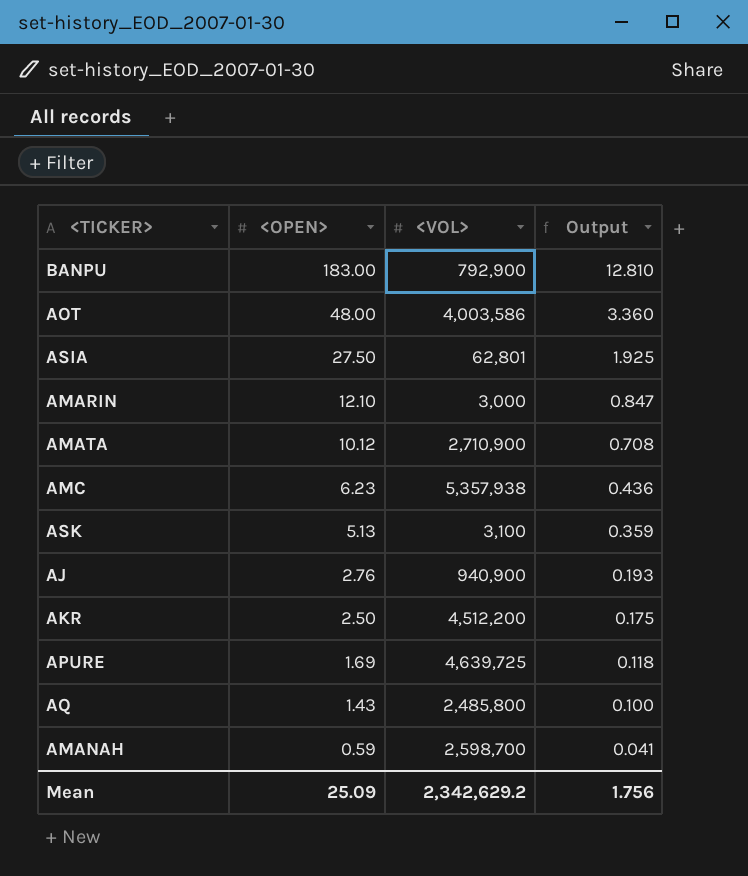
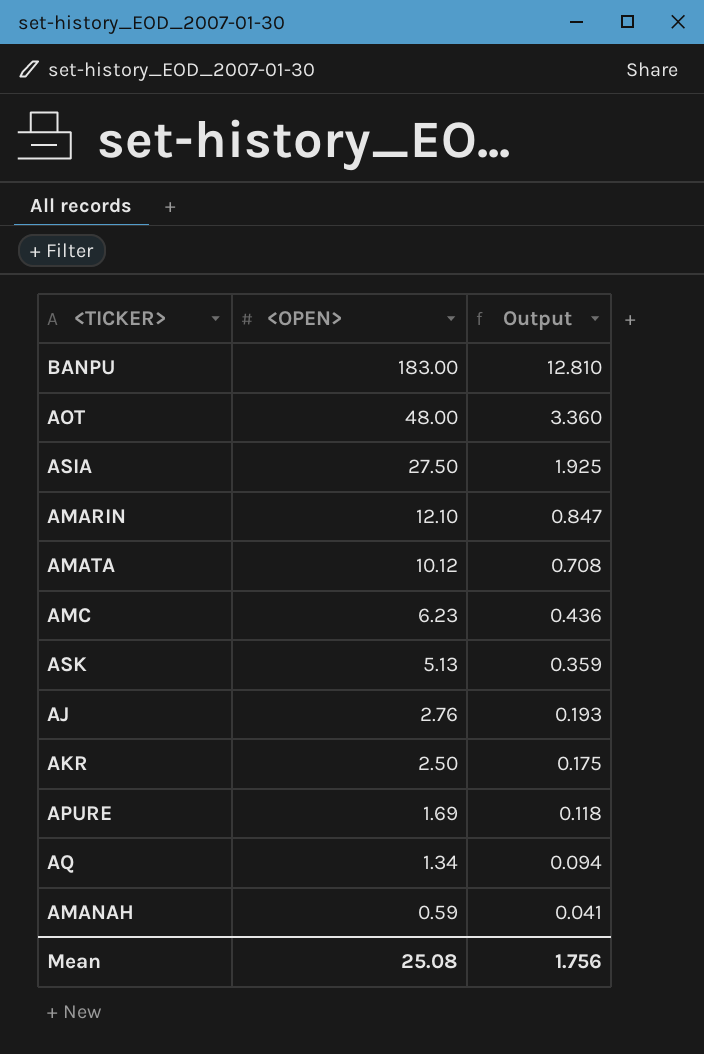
column <VOL> | position: 3 -> none
AQ | <OPEN>: 1.43 -> 1.34
AQ | Output: 0.100 -> 0.094
Mean | <OPEN>: 25.09 -> 25.08

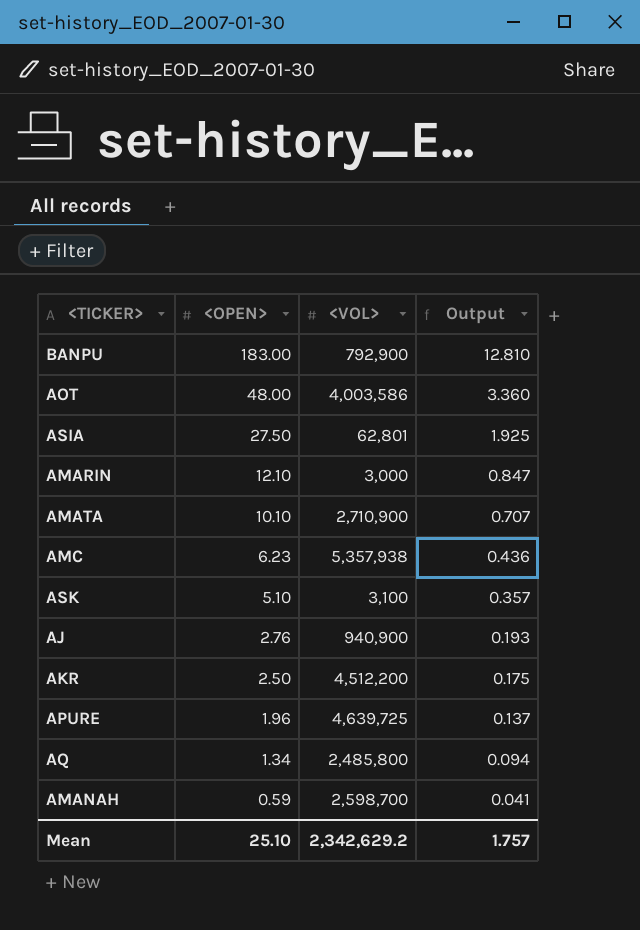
column <VOL> | position: none -> 3
AMATA | <OPEN>: 10.12 -> 10.10
AMATA | Output: 0.708 -> 0.707
ASK | <OPEN>: 5.13 -> 5.10
ASK | Output: 0.359 -> 0.357
APURE | <OPEN>: 1.69 -> 1.96
APURE | Output: 0.118 -> 0.137
Mean | <OPEN>: 25.08 -> 25.10
Mean | Output: 1.756 -> 1.757

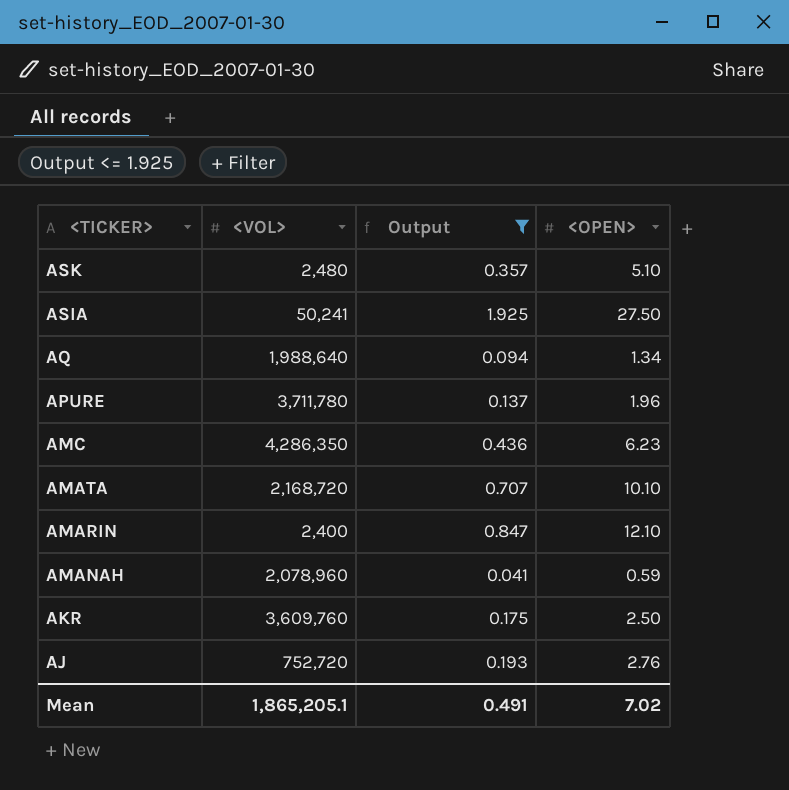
filter: none -> Output <= 1.925
row order: <OPEN> descending -> <TICKER> descending
column <OPEN> | position: 2 -> 4
ASK | <VOL>: 3,100 -> 2,480
ASIA | <VOL>: 62,801 -> 50,241
AQ | <VOL>: 2,485,800 -> 1,988,640
APURE | <VOL>: 4,639,725 -> 3,711,780
AMC | <VOL>: 5,357,938 -> 4,286,350
AMATA | <VOL>: 2,710,900 -> 2,168,720
AMARIN | <VOL>: 3,000 -> 2,400
AMANAH | <VOL>: 2,598,700 -> 2,078,960
AKR | <VOL>: 4,512,200 -> 3,609,760
AJ | <VOL>: 940,900 -> 752,720
Mean | <VOL>: 2,342,629.2 -> 1,865,205.1
Mean | Output: 1.757 -> 0.491
Mean | <OPEN>: 25.10 -> 7.02

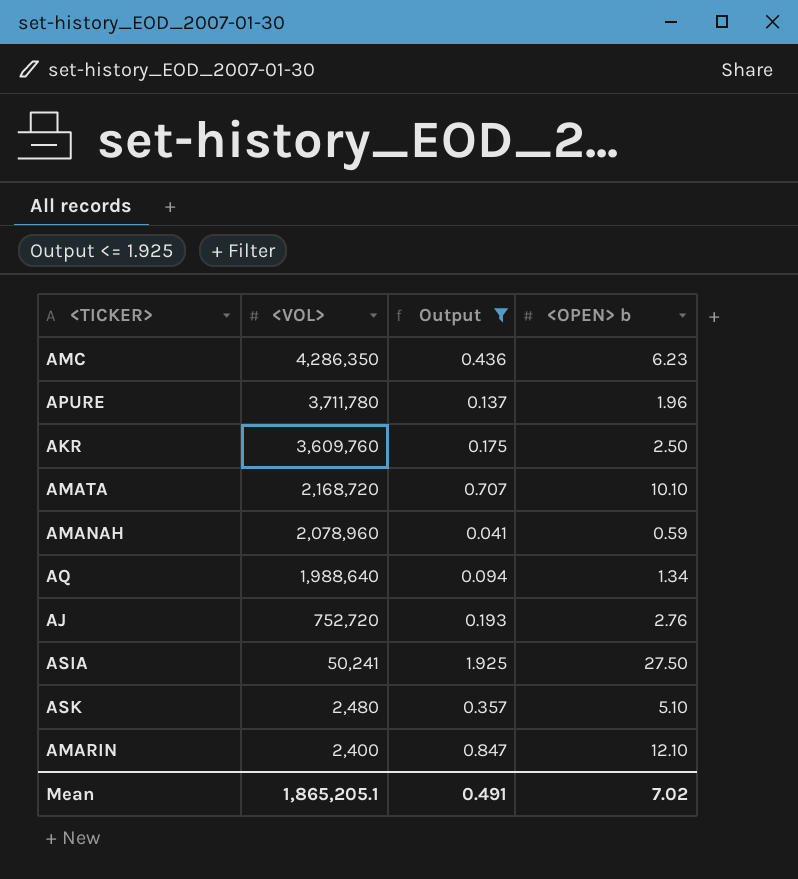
row order: <TICKER> descending -> <VOL> descending
column name: <OPEN> -> <OPEN> b

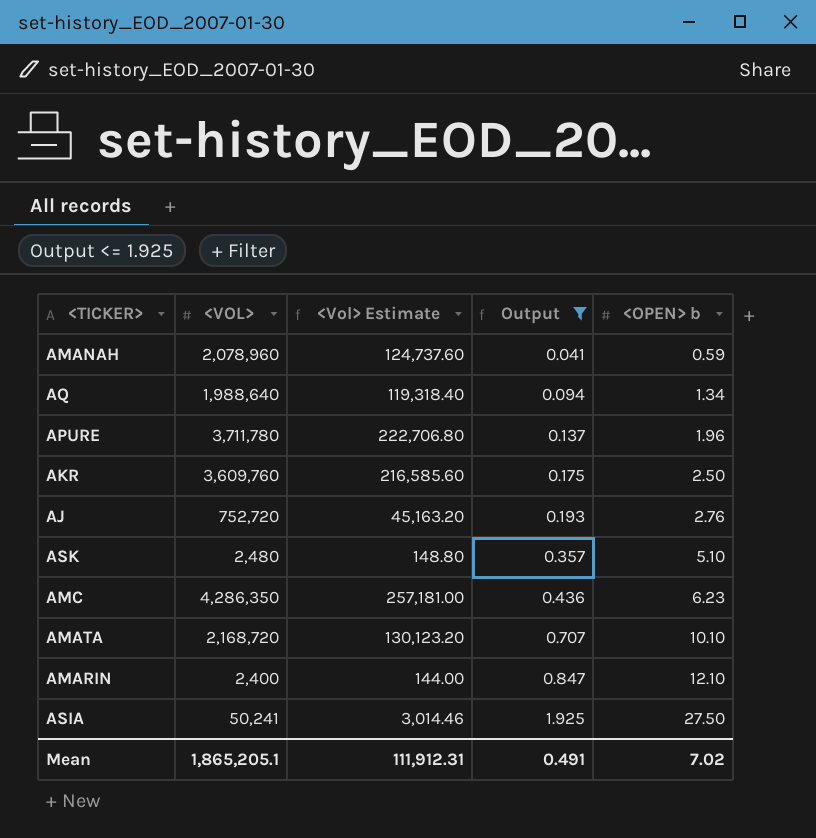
row order: <VOL> descending -> Output ascending
column <Vol> Estimate | formula: none -> [<VOL>] * 0.06

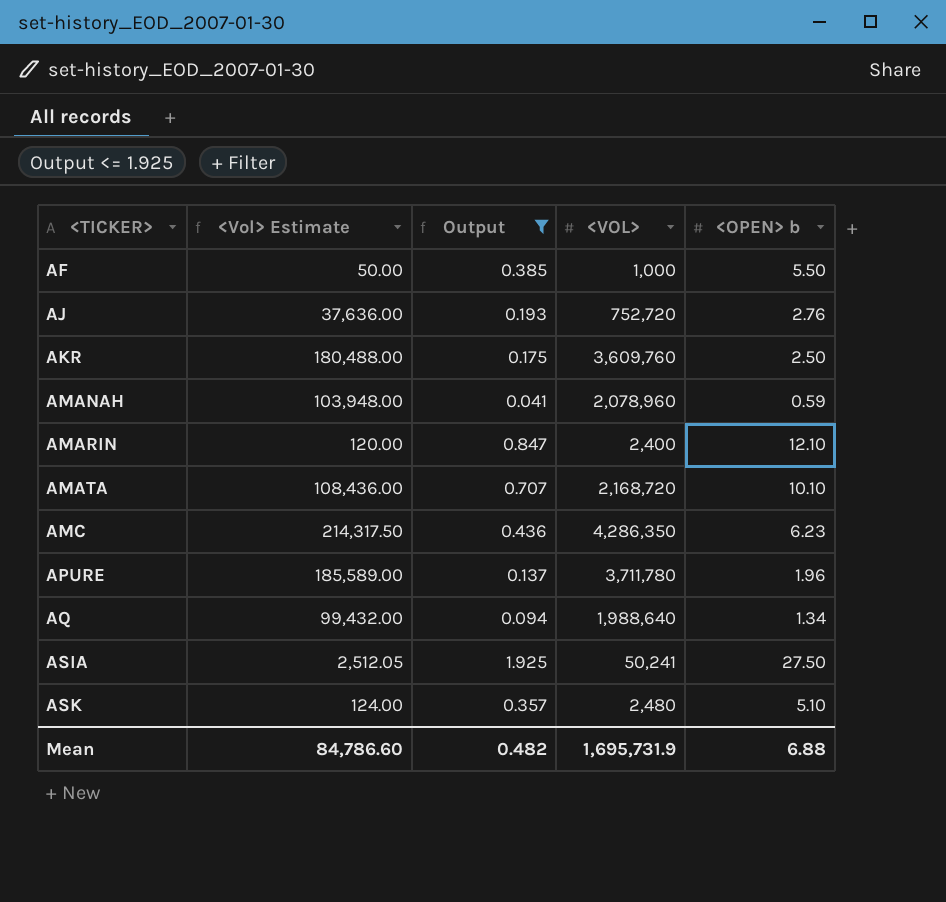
row order: Output ascending -> <TICKER> ascending
column <Vol> Estimate | formula: [<VOL>] * 0.06 -> [<VOL>] * 0.05
column <VOL> | position: 2 -> 4
row AF: none -> 50.00 | 0.385 | 1,000 | 5.50
Mean | <Vol> Estimate: 111,912.31 -> 84,786.60
Mean | Output: 0.491 -> 0.482
Mean | <VOL>: 1,865,205.1 -> 1,695,731.9
Mean | <OPEN> b: 7.02 -> 6.88

